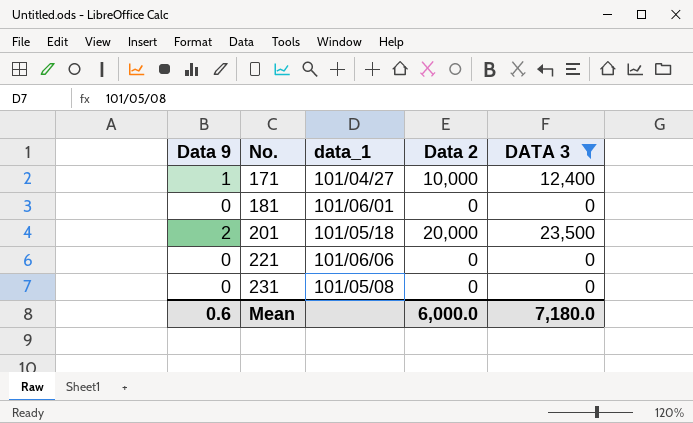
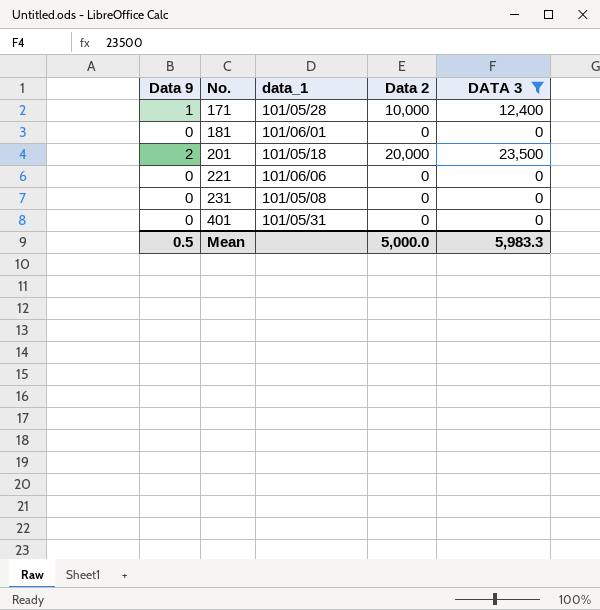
171 | data_1: 101/04/27 -> 101/05/28
row 401: none -> 0 | 101/05/31 | 0 | 0
Mean | Data 9: 0.6 -> 0.5
Mean | Data 2: 6,000.0 -> 5,000.0
Mean | DATA 3: 7,180.0 -> 5,983.3

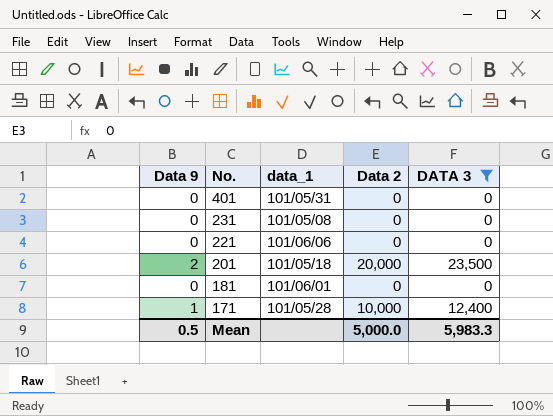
row order: No. ascending -> No. descending

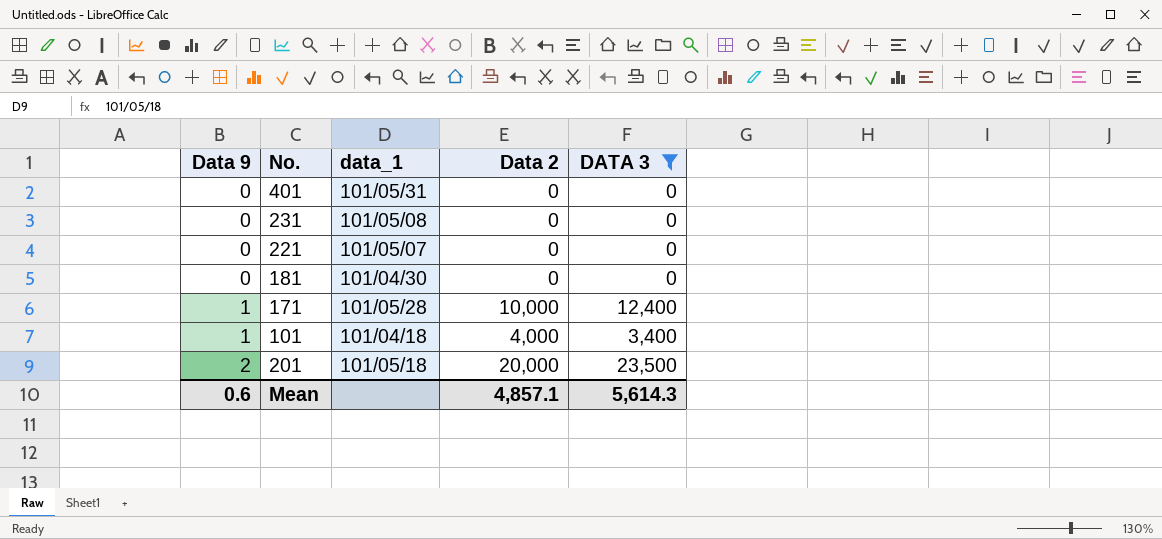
row order: No. descending -> Data 9 ascending
221 | data_1: 101/06/06 -> 101/05/07
181 | data_1: 101/06/01 -> 101/04/30
row 101: none -> 1 | 101/04/18 | 4,000 | 3,400
Mean | Data 9: 0.5 -> 0.6
Mean | Data 2: 5,000.0 -> 4,857.1
Mean | DATA 3: 5,983.3 -> 5,614.3

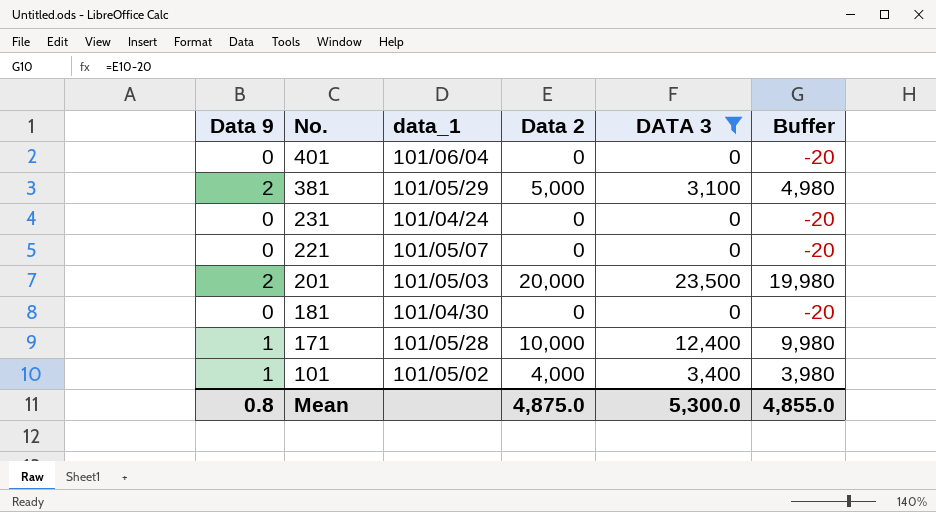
row order: Data 9 ascending -> No. descending
column Buffer | formula: none -> [Data 2] - 20
401 | data_1: 101/05/31 -> 101/06/04
row 381: none -> 2 | 101/05/29 | 5,000 | 3,100 | 4,980
231 | data_1: 101/05/08 -> 101/04/24
201 | data_1: 101/05/18 -> 101/05/03
101 | data_1: 101/04/18 -> 101/05/02
Mean | Data 9: 0.6 -> 0.8
Mean | Data 2: 4,857.1 -> 4,875.0
Mean | DATA 3: 5,614.3 -> 5,300.0

